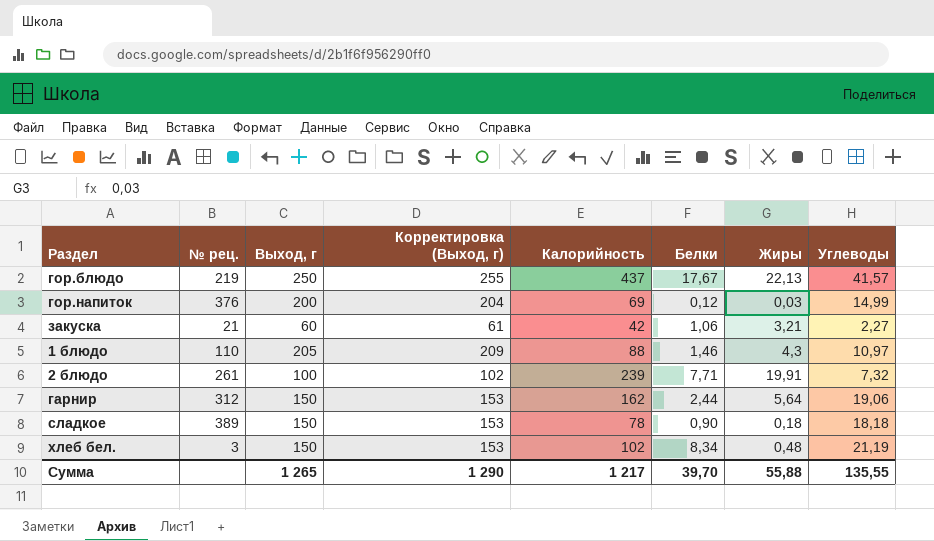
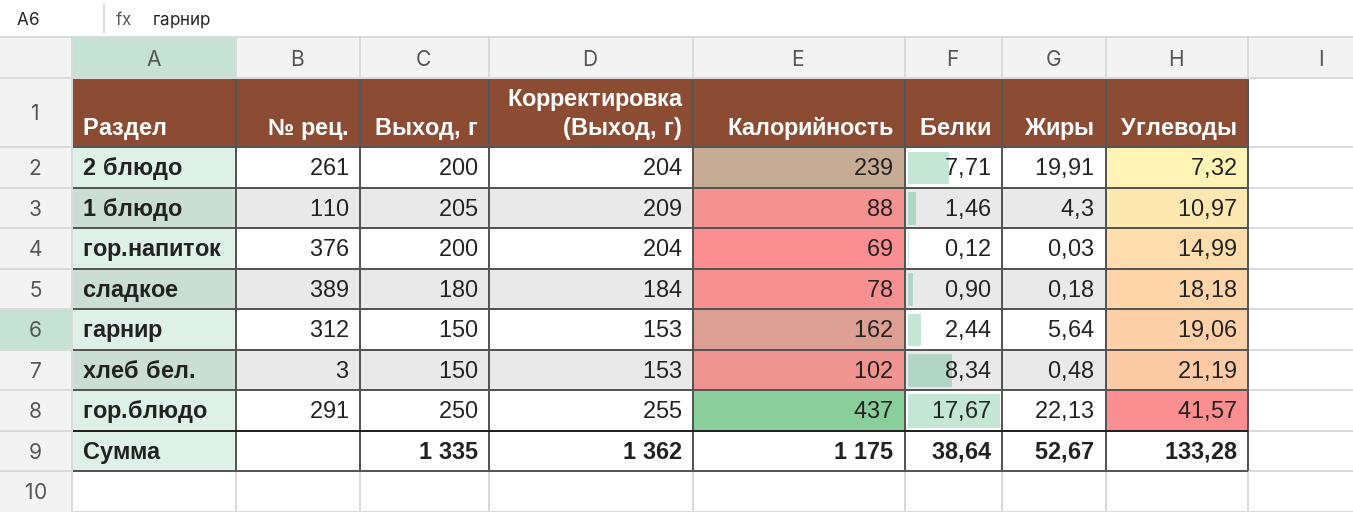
row order: none -> Углеводы ascending
row закуска: 21 | 60 | 61 | 42 | 1,06 | 3,21 | 2,27 -> none
2 блюдо | Выход, г: 100 -> 200
2 блюдо | Корректировка (Выход, г): 102 -> 204
сладкое | Выход, г: 150 -> 180
сладкое | Корректировка (Выход, г): 153 -> 184
гор.блюдо | № рец.: 219 -> 291
Сумма | Выход, г: 1 265 -> 1 335
Сумма | Корректировка (Выход, г): 1 290 -> 1 362
Сумма | Калорийность: 1 217 -> 1 175
Сумма | Белки: 39,70 -> 38,64
Сумма | Жиры: 55,88 -> 52,67
Сумма | Углеводы: 135,55 -> 133,28

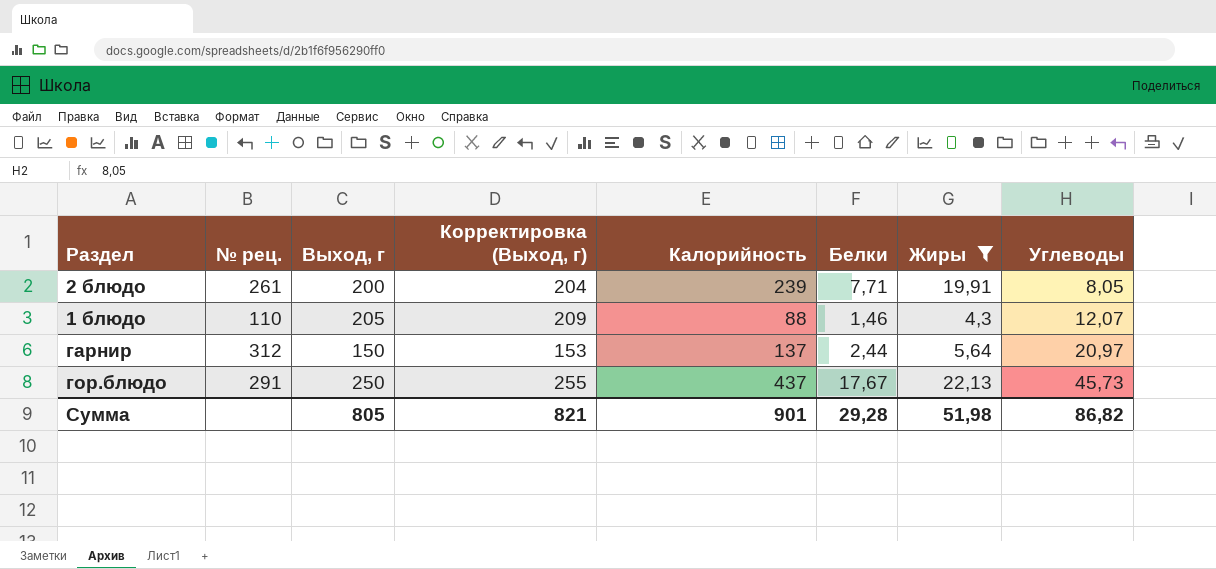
filter: none -> Жиры >= 4,3
2 блюдо | Углеводы: 7,32 -> 8,05
1 блюдо | Углеводы: 10,97 -> 12,07
гарнир | Калорийность: 162 -> 137
гарнир | Углеводы: 19,06 -> 20,97
гор.блюдо | Углеводы: 41,57 -> 45,73
Сумма | Выход, г: 1 335 -> 805
Сумма | Корректировка (Выход, г): 1 362 -> 821
Сумма | Калорийность: 1 175 -> 901
Сумма | Белки: 38,64 -> 29,28
Сумма | Жиры: 52,67 -> 51,98
Сумма | Углеводы: 133,28 -> 86,82

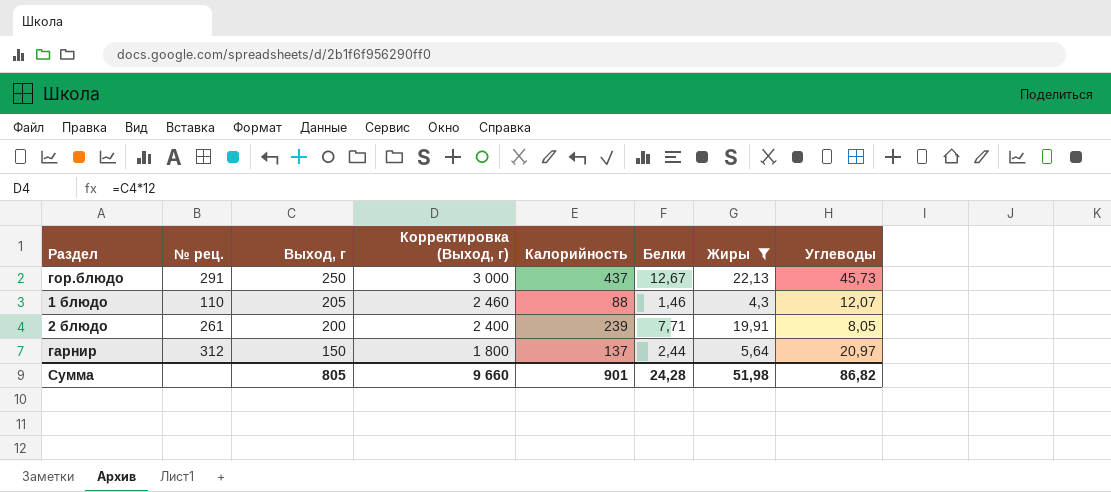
row order: Углеводы ascending -> Выход, г descending
column Корректировка (Выход, г) | formula: [Выход, г] * 1,02 -> [Выход, г] * 12
гор.блюдо | Белки: 17,67 -> 12,67
Сумма | Корректировка (Выход, г): 821 -> 9 660
Сумма | Белки: 29,28 -> 24,28

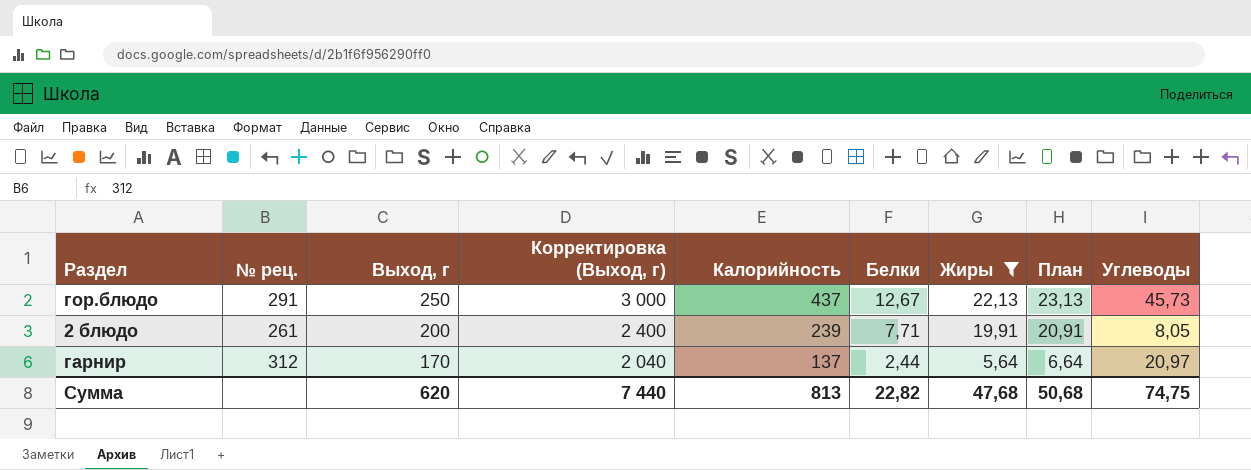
column План | formula: none -> [Жиры] + 1
row 1 блюдо: 110 | 205 | 2 460 | 88 | 1,46 | 4,3 | 12,07 -> none
гарнир | Выход, г: 150 -> 170
гарнир | Корректировка (Выход, г): 1 800 -> 2 040
Сумма | Выход, г: 805 -> 620
Сумма | Корректировка (Выход, г): 9 660 -> 7 440
Сумма | Калорийность: 901 -> 813
Сумма | Белки: 24,28 -> 22,82
Сумма | Жиры: 51,98 -> 47,68
Сумма | Углеводы: 86,82 -> 74,75

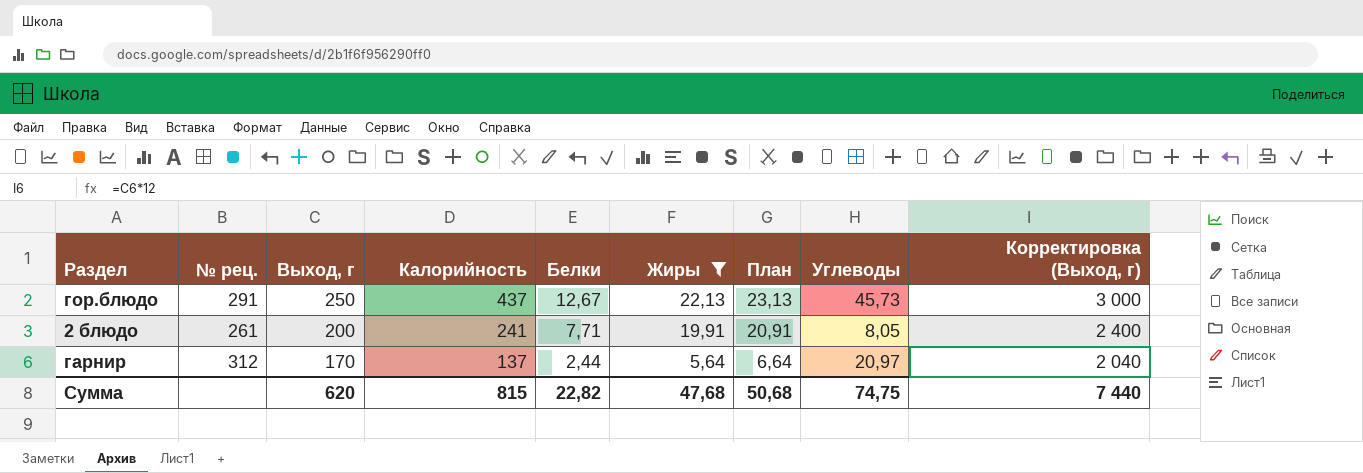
column Корректировка (Выход, г) | position: 4 -> 9
2 блюдо | Калорийность: 239 -> 241
Сумма | Калорийность: 813 -> 815

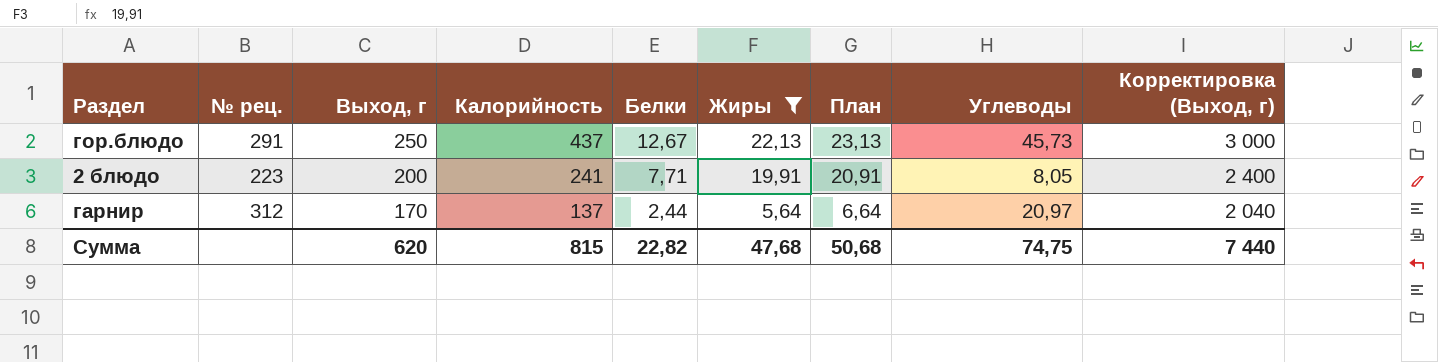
2 блюдо | № рец.: 261 -> 223

